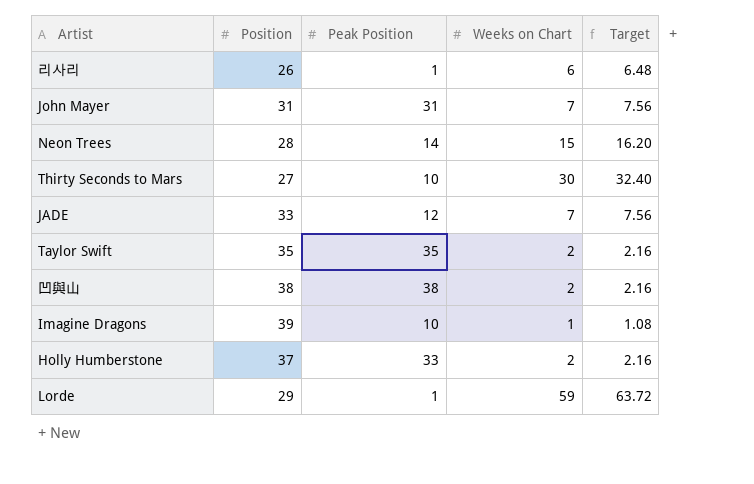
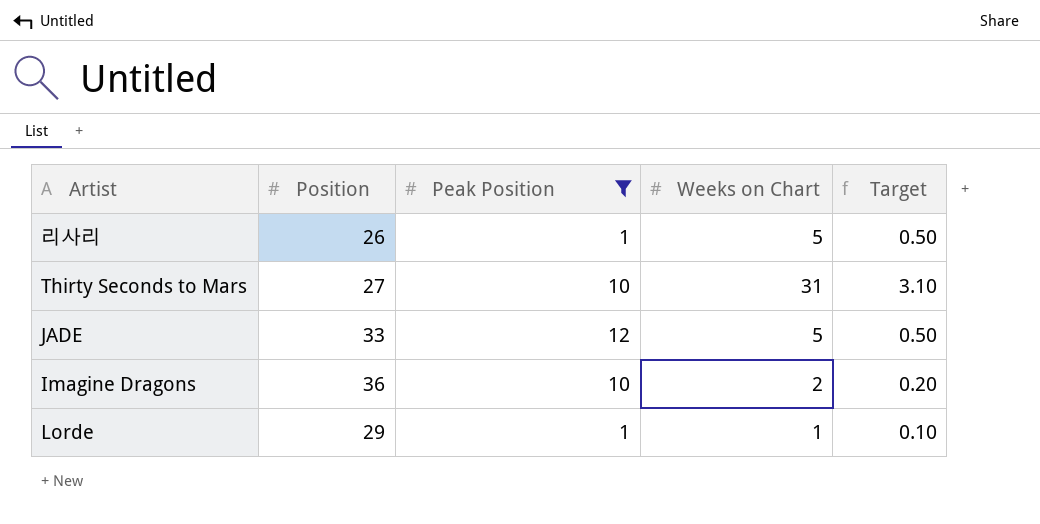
filter: none -> Peak Position <= 12
column Target | formula: [Weeks on Chart] * 1.08 -> [Weeks on Chart] * 0.1
리사리 | Weeks on Chart: 6 -> 5
Thirty Seconds to Mars | Weeks on Chart: 30 -> 31
JADE | Weeks on Chart: 7 -> 5
Imagine Dragons | Position: 39 -> 36
Imagine Dragons | Weeks on Chart: 1 -> 2
Lorde | Weeks on Chart: 59 -> 1

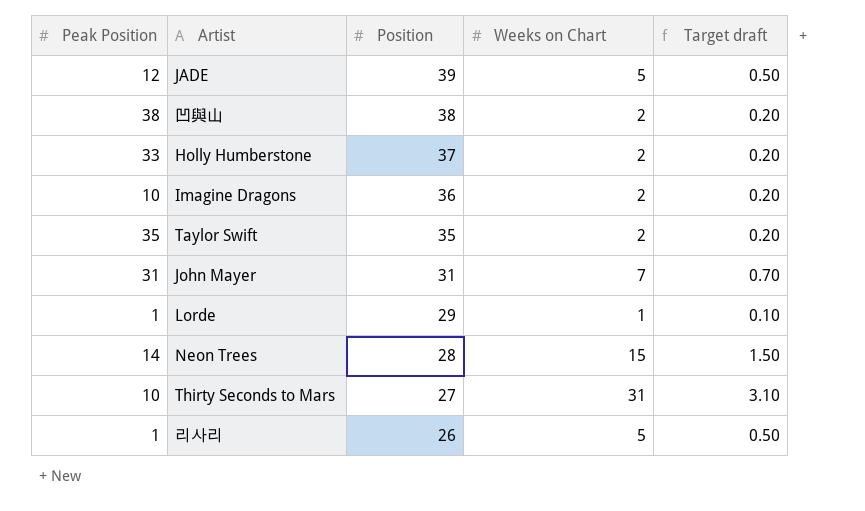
filter: Peak Position <= 12 -> none
row order: none -> Position descending
column Peak Position | position: 3 -> 1
column name: Target -> Target draft
JADE | Position: 33 -> 39

